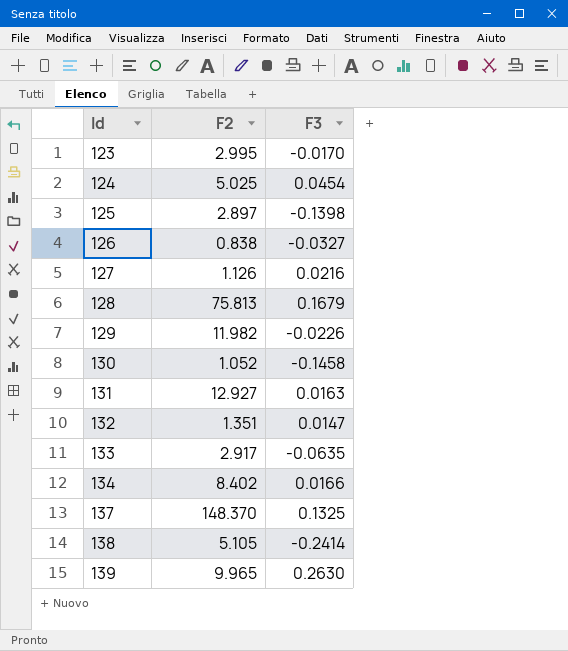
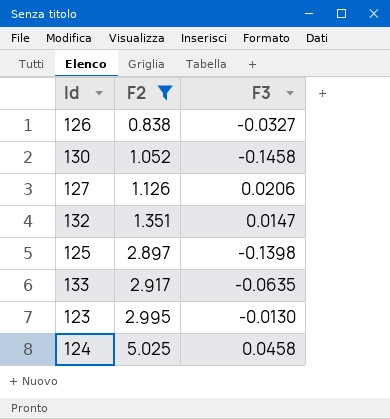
filter: none -> F2 <= 5.025
row order: Id ascending -> F2 ascending
127 | F3: 0.0216 -> 0.0206
123 | F3: -0.0170 -> -0.0130
124 | F3: 0.0454 -> 0.0458

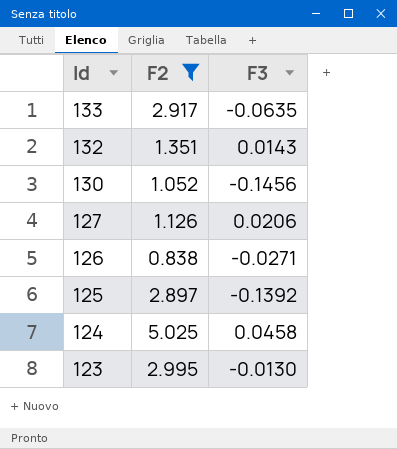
row order: F2 ascending -> Id descending
132 | F3: 0.0147 -> 0.0143
130 | F3: -0.1458 -> -0.1456
126 | F3: -0.0327 -> -0.0271
125 | F3: -0.1398 -> -0.1392

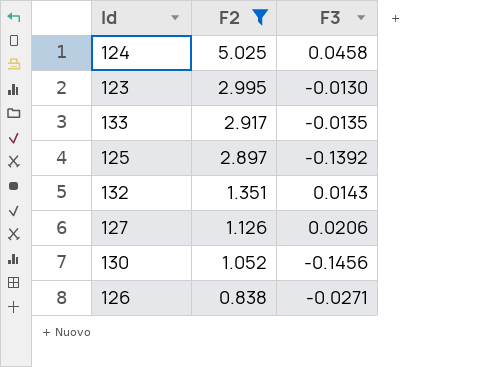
row order: Id descending -> F2 descending
133 | F3: -0.0635 -> -0.0135

